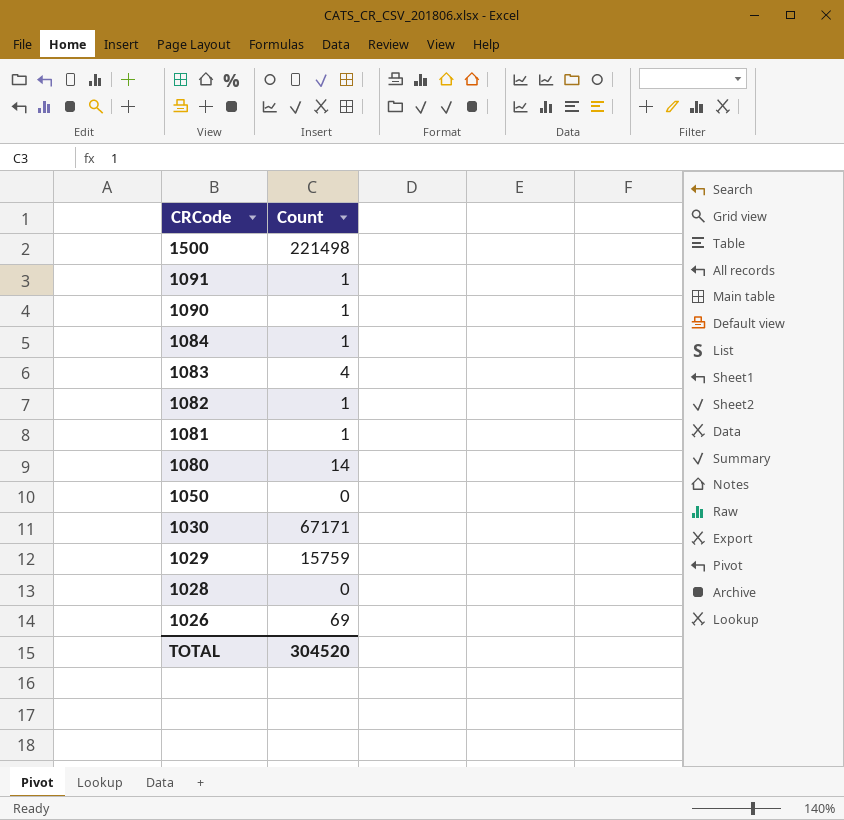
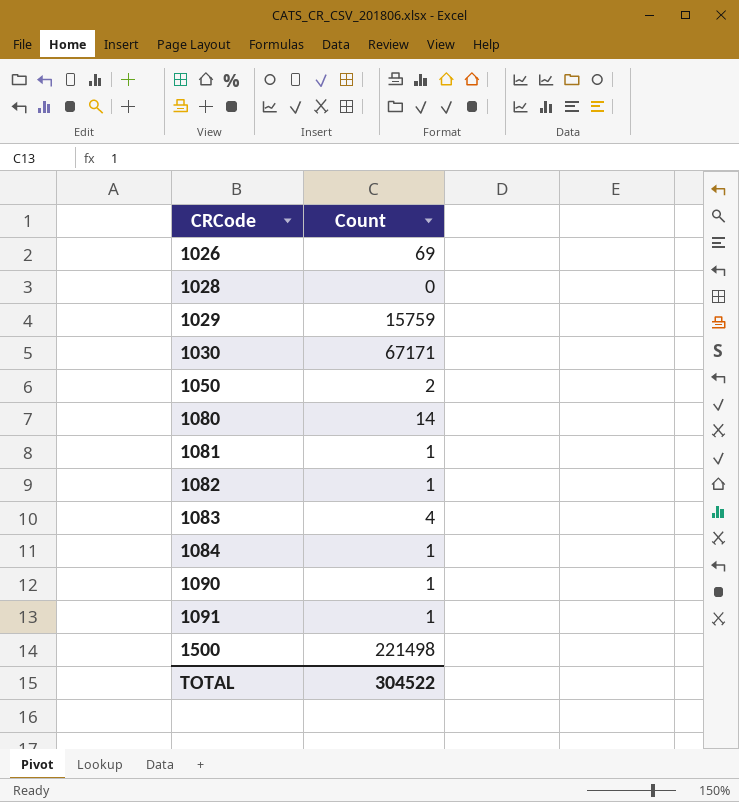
row order: CRCode descending -> CRCode ascending
1050 | Count: 0 -> 2
TOTAL | Count: 304520 -> 304522

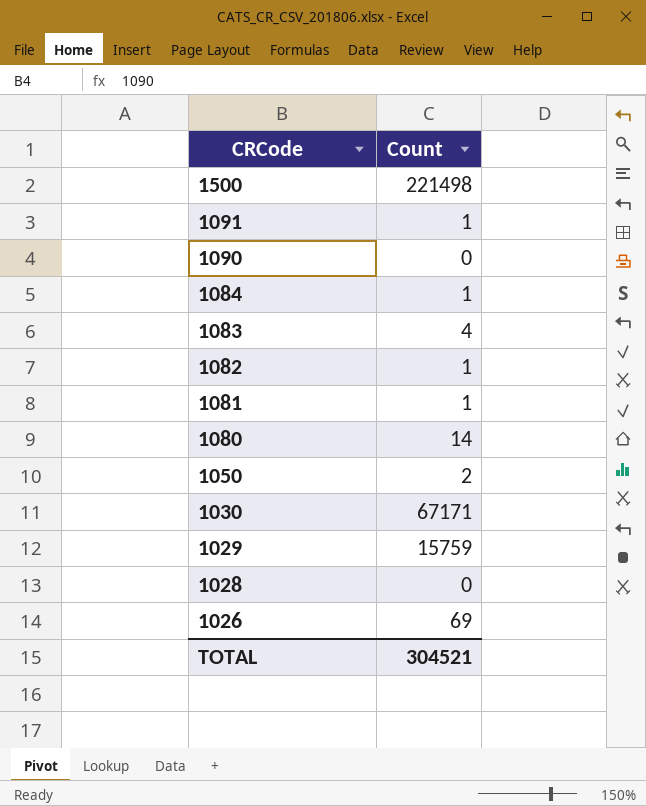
row order: CRCode ascending -> CRCode descending
1090 | Count: 1 -> 0
TOTAL | Count: 304522 -> 304521

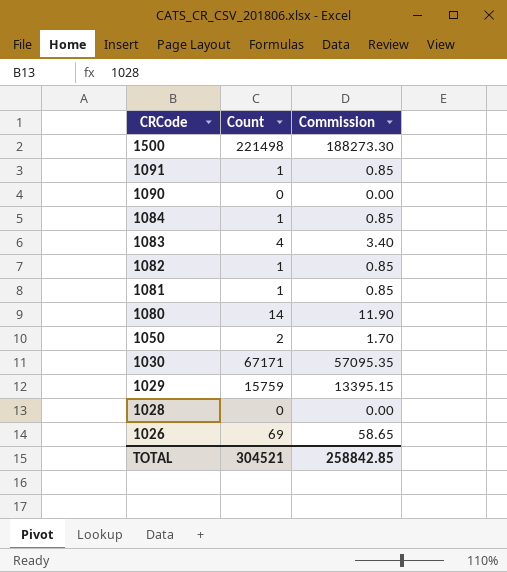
column Commission | formula: none -> [Count] * 0.85

